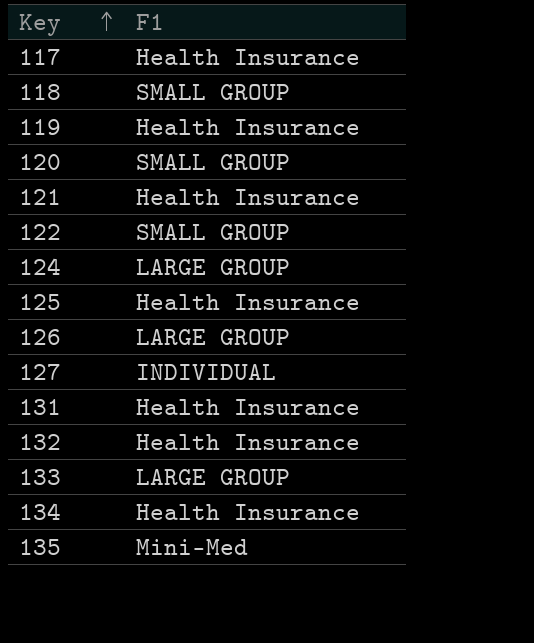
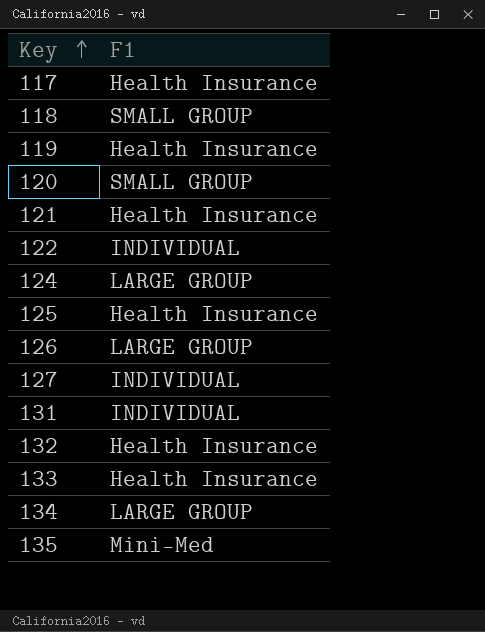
122 | F1: SMALL GROUP -> INDIVIDUAL
131 | F1: Health Insurance -> INDIVIDUAL
133 | F1: LARGE GROUP -> Health Insurance
134 | F1: Health Insurance -> LARGE GROUP

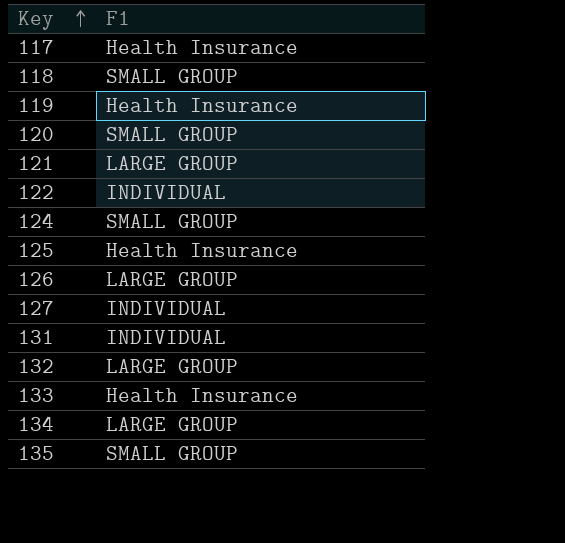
121 | F1: Health Insurance -> LARGE GROUP
124 | F1: LARGE GROUP -> SMALL GROUP
132 | F1: Health Insurance -> LARGE GROUP
135 | F1: Mini-Med -> SMALL GROUP

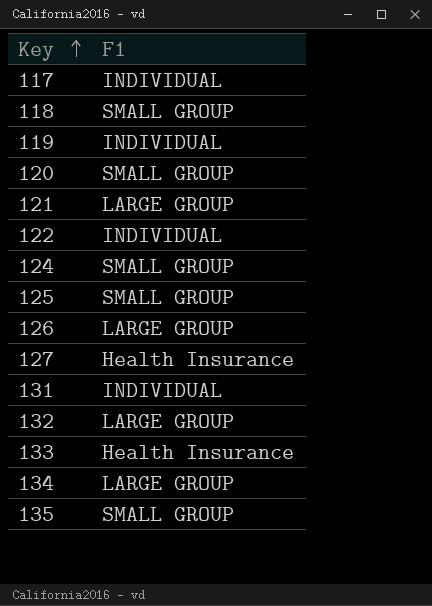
117 | F1: Health Insurance -> INDIVIDUAL
119 | F1: Health Insurance -> INDIVIDUAL
125 | F1: Health Insurance -> SMALL GROUP
127 | F1: INDIVIDUAL -> Health Insurance

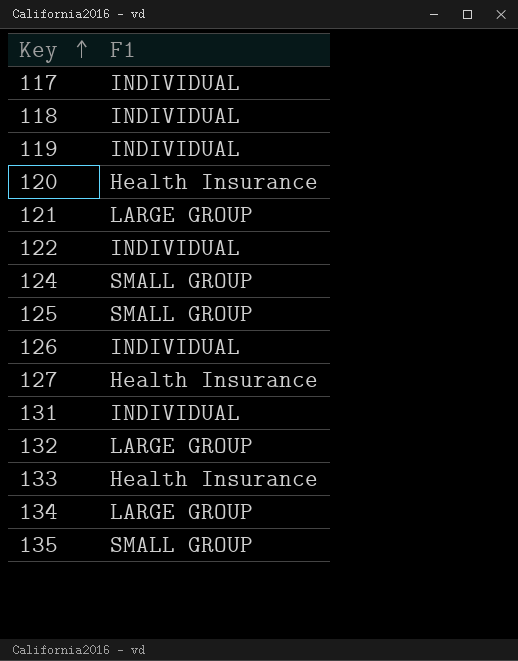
118 | F1: SMALL GROUP -> INDIVIDUAL
120 | F1: SMALL GROUP -> Health Insurance
126 | F1: LARGE GROUP -> INDIVIDUAL

